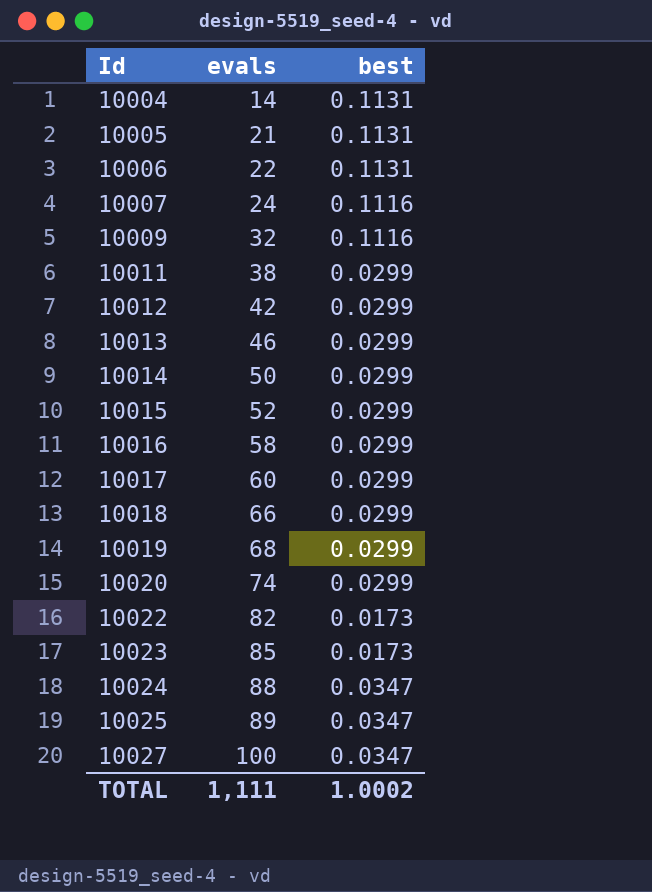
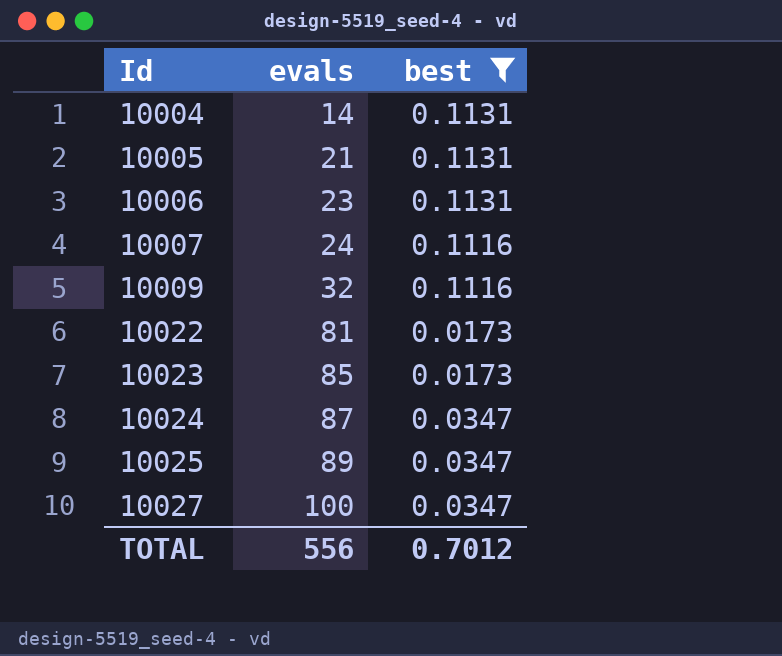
filter: none -> best != 0.0299
10006 | evals: 22 -> 23
10022 | evals: 82 -> 81
10024 | evals: 88 -> 87
TOTAL | evals: 1,111 -> 556
TOTAL | best: 1.0002 -> 0.7012

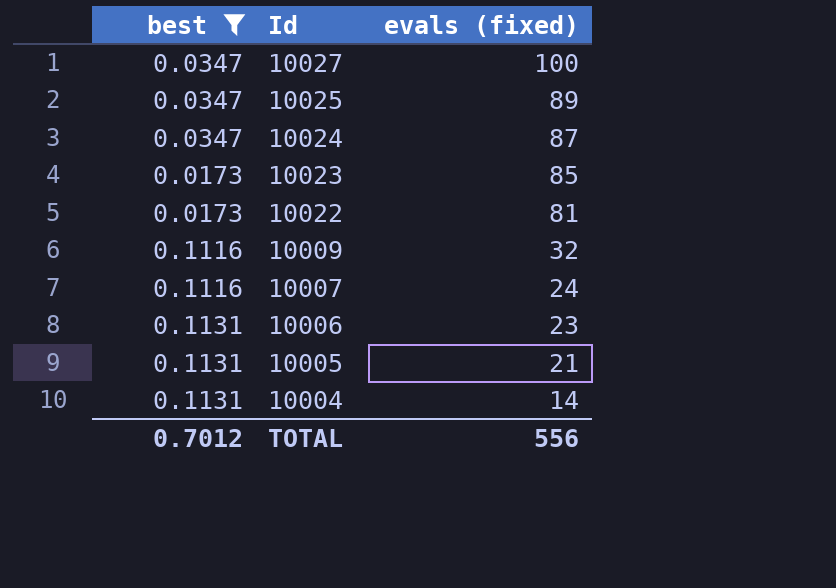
row order: Id ascending -> Id descending
column best | position: 3 -> 1
column name: evals -> evals (fixed)

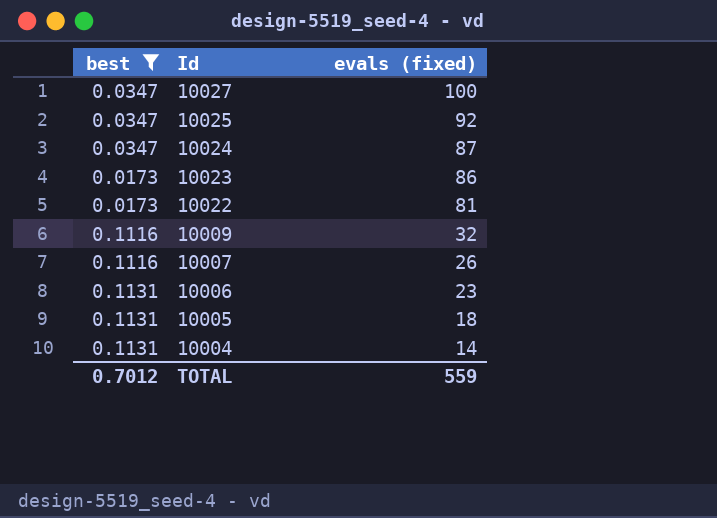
10025 | evals (fixed): 89 -> 92
10023 | evals (fixed): 85 -> 86
10007 | evals (fixed): 24 -> 26
10005 | evals (fixed): 21 -> 18
TOTAL | evals (fixed): 556 -> 559

